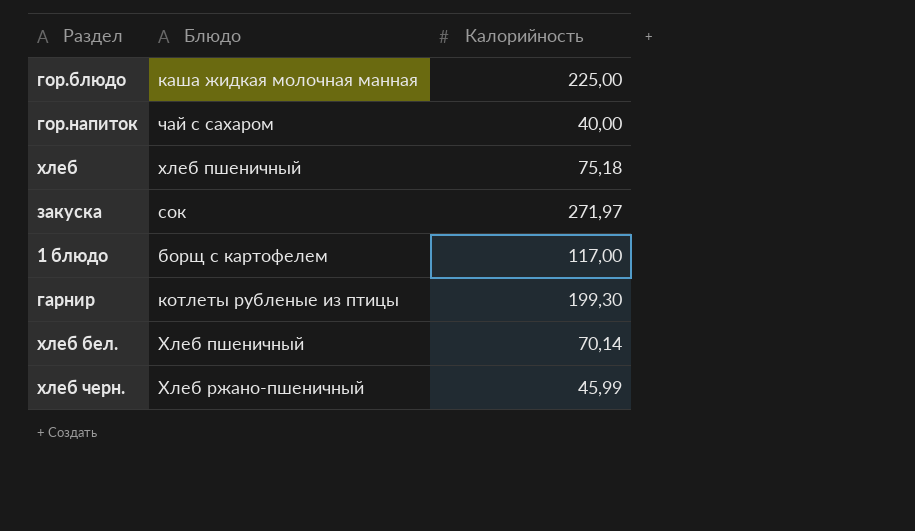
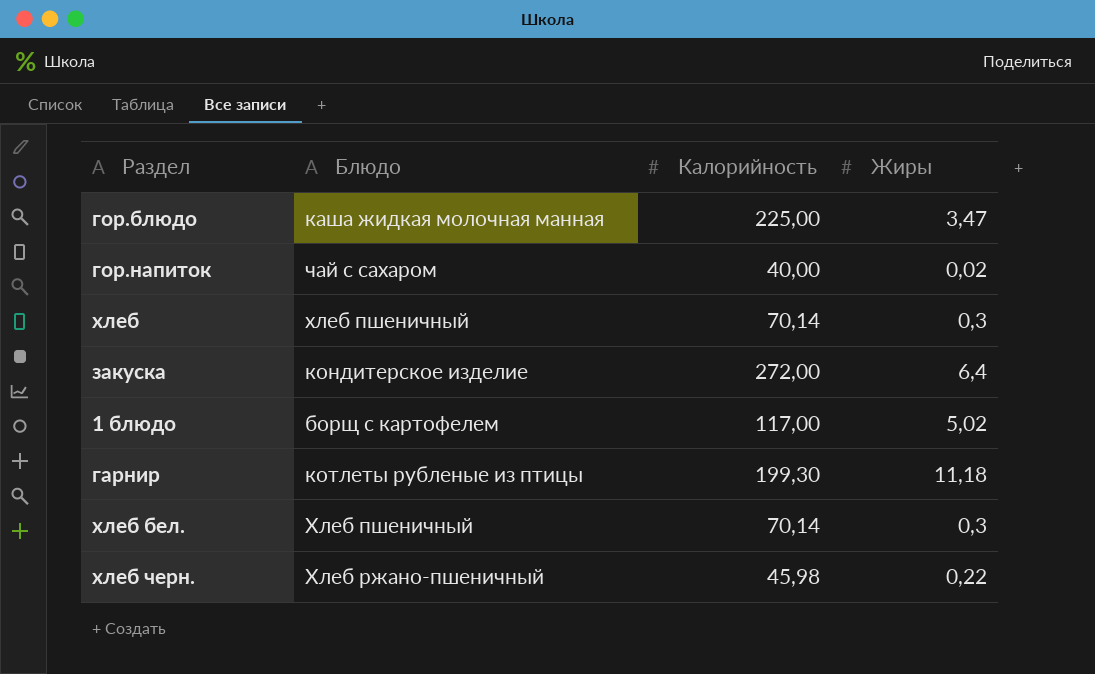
column Жиры | position: none -> 4
хлеб | Калорийность: 75,18 -> 70,14
закуска | Блюдо: сок -> кондитерское изделие
закуска | Калорийность: 271,97 -> 272,00
хлеб черн. | Калорийность: 45,99 -> 45,98

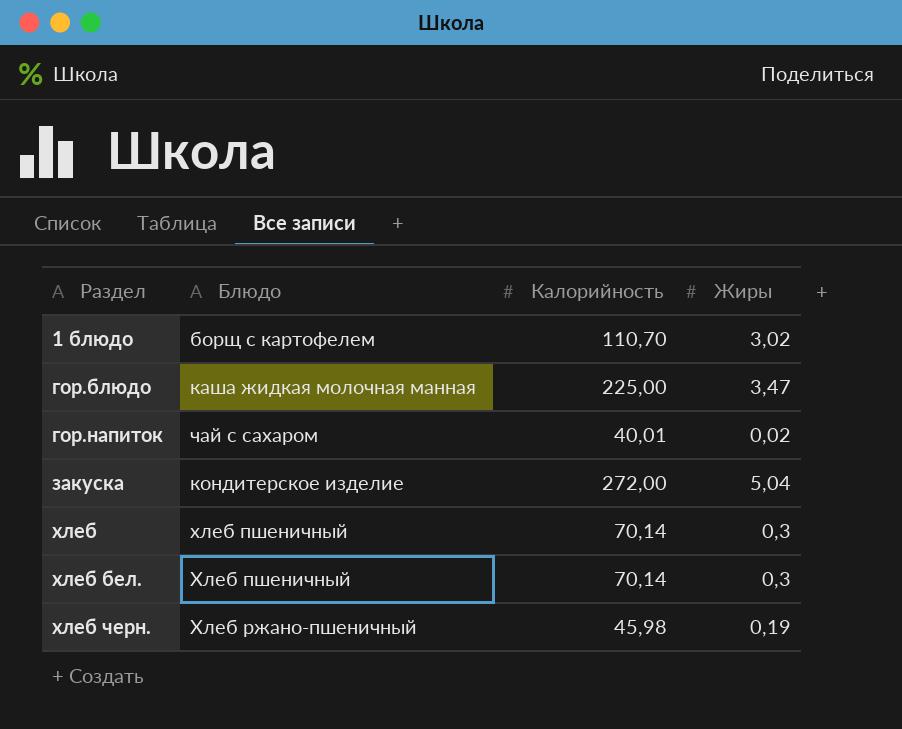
row order: none -> Раздел ascending
row гарнир: котлеты рубленые из птицы | 199,30 | 11,18 -> none
1 блюдо | Калорийность: 117,00 -> 110,70
1 блюдо | Жиры: 5,02 -> 3,02
гор.напиток | Калорийность: 40,00 -> 40,01
закуска | Жиры: 6,4 -> 5,04
хлеб черн. | Жиры: 0,22 -> 0,19

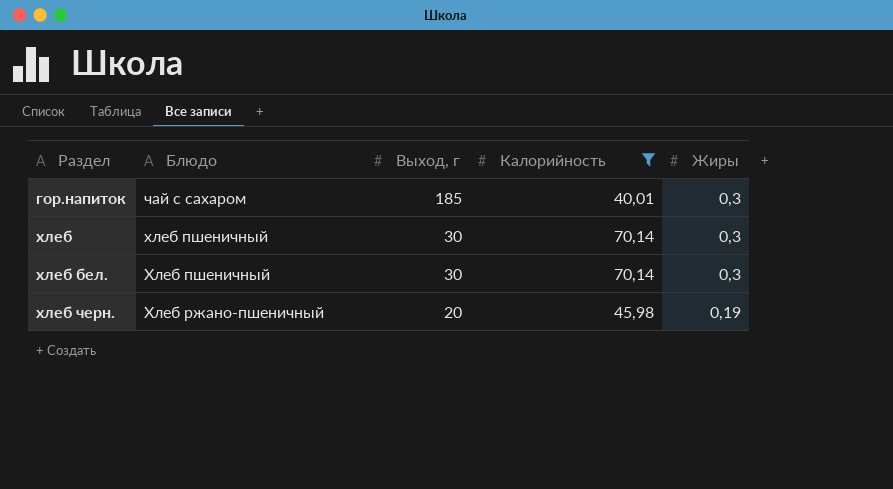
filter: none -> Калорийность <= 70,14
column Выход, г | position: none -> 3
гор.напиток | Жиры: 0,02 -> 0,3

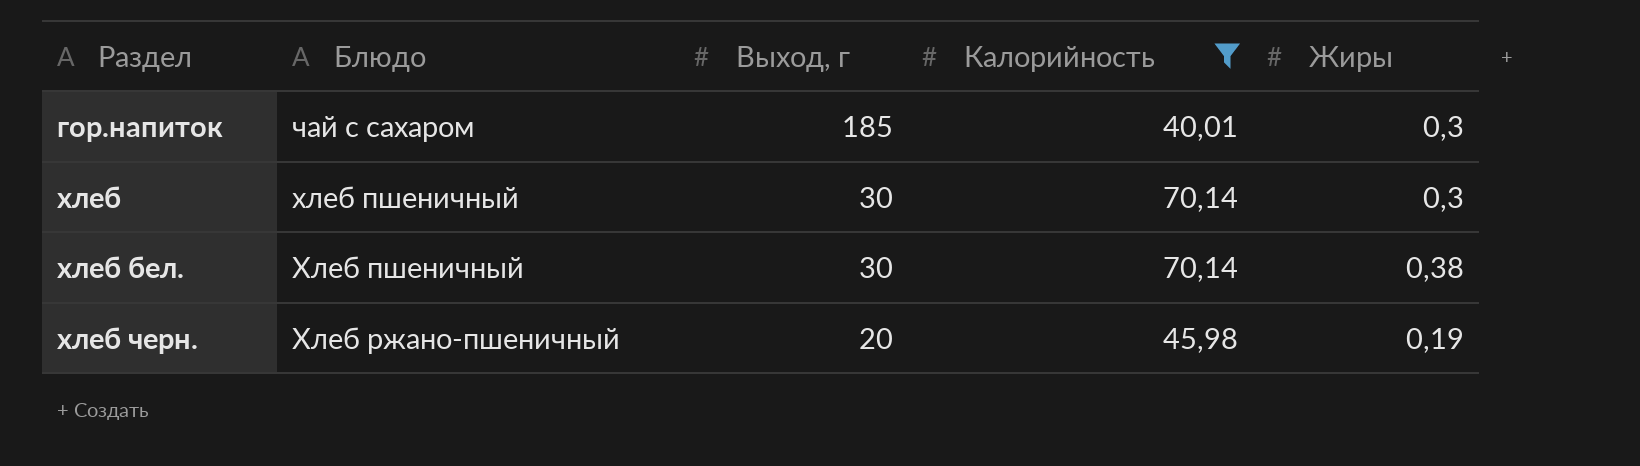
хлеб бел. | Жиры: 0,3 -> 0,38

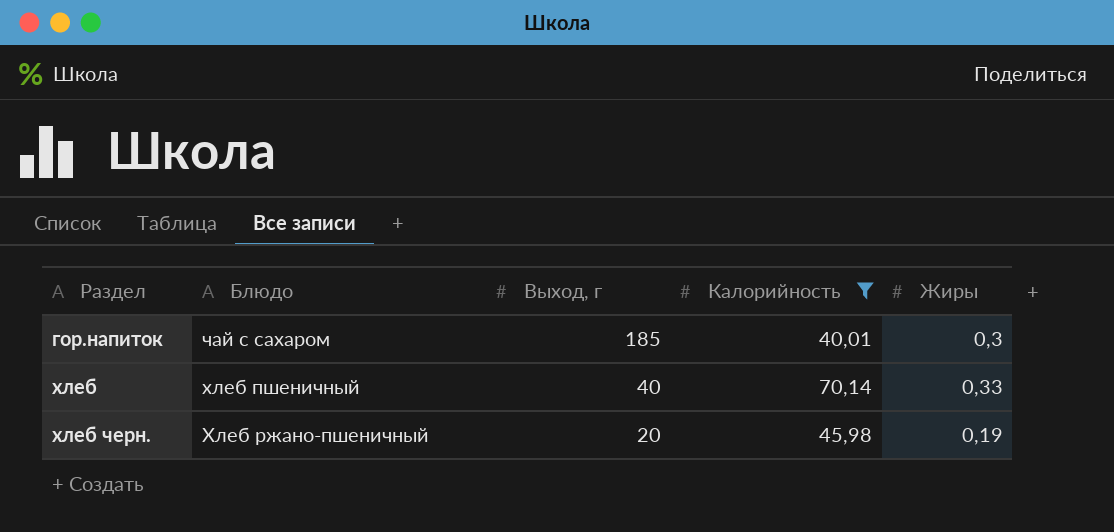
row хлеб бел.: Хлеб пшеничный | 30 | 70,14 | 0,38 -> none
хлеб | Выход, г: 30 -> 40
хлеб | Жиры: 0,3 -> 0,33

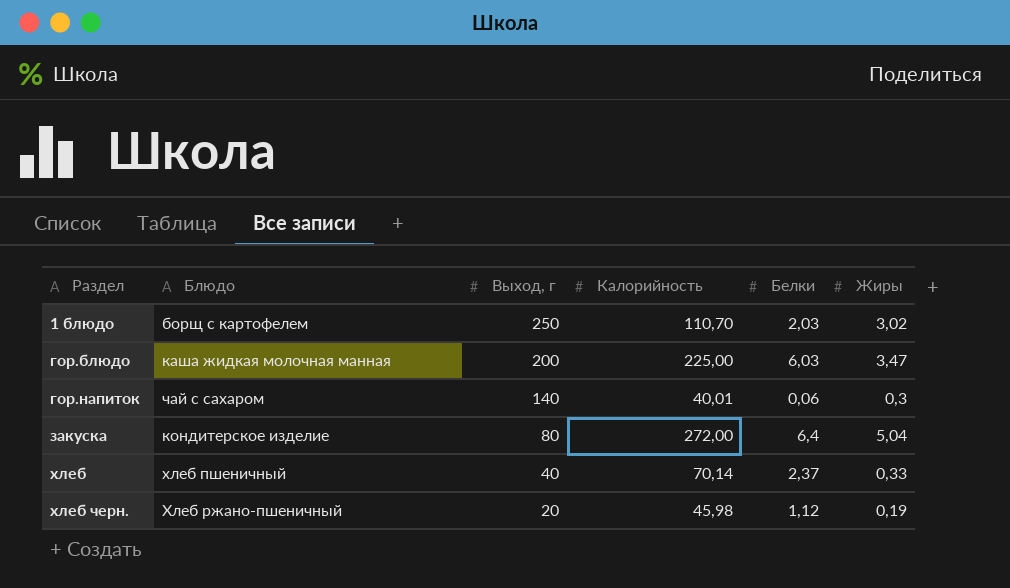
filter: Калорийность <= 70,14 -> none
column Белки | position: none -> 5
гор.напиток | Выход, г: 185 -> 140

